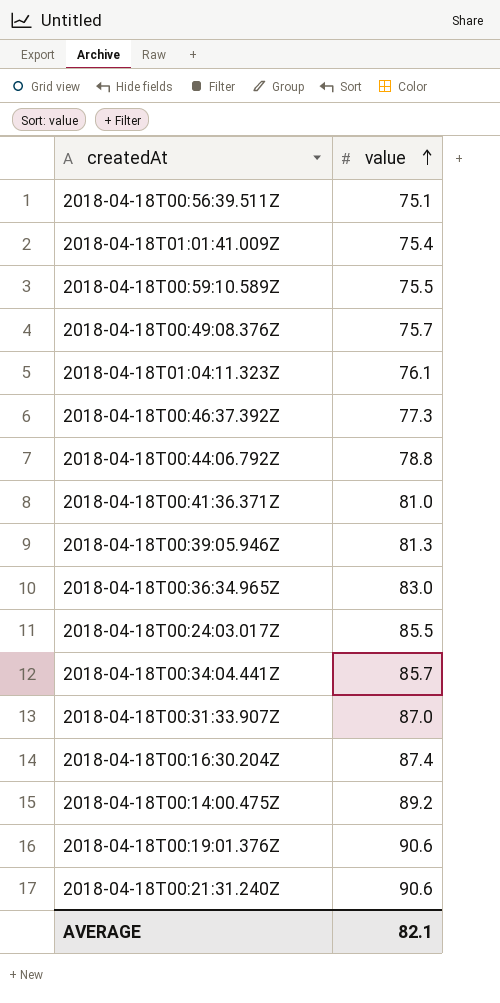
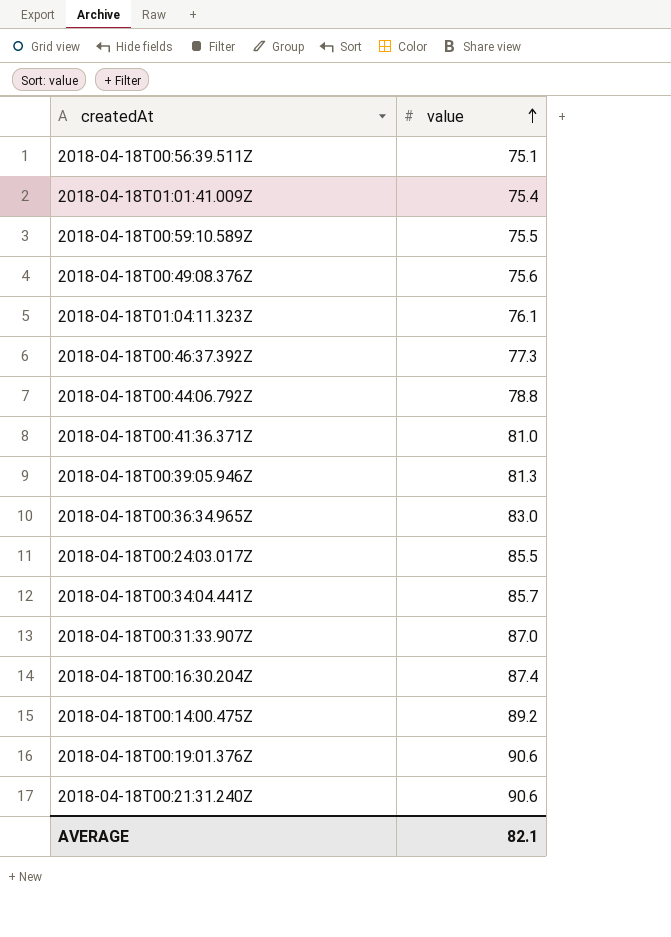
2018-04-18T00:49:08.376Z | value: 75.7 -> 75.6

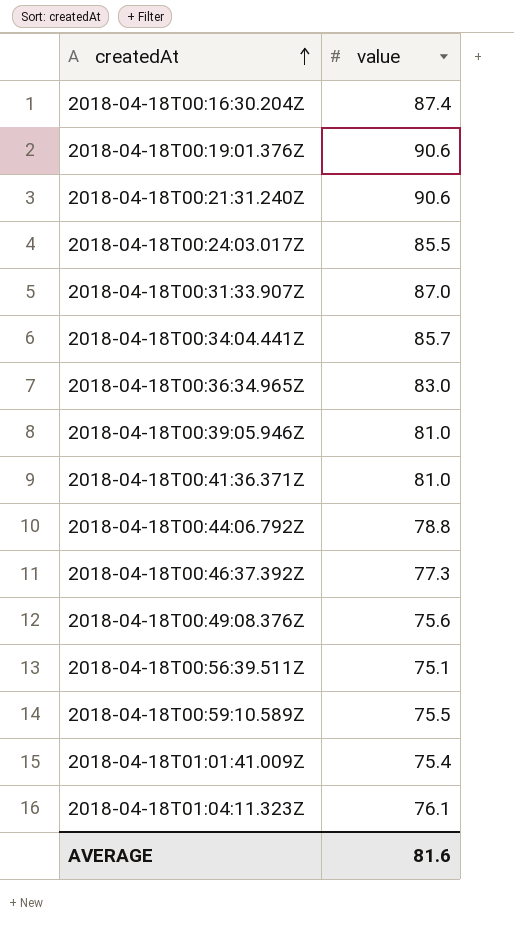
row order: value ascending -> createdAt ascending
row 2018-04-18T00:14:00.475Z: 89.2 -> none
2018-04-18T00:39:05.946Z | value: 81.3 -> 81.0
AVERAGE | value: 82.1 -> 81.6

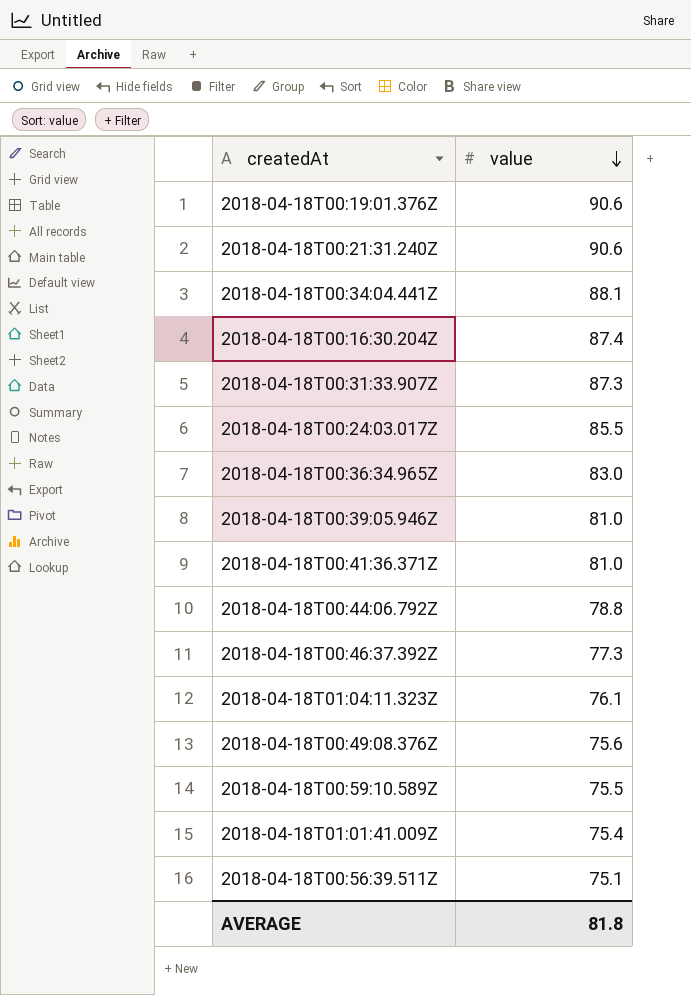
row order: createdAt ascending -> value descending
2018-04-18T00:34:04.441Z | value: 85.7 -> 88.1
2018-04-18T00:31:33.907Z | value: 87.0 -> 87.3
AVERAGE | value: 81.6 -> 81.8

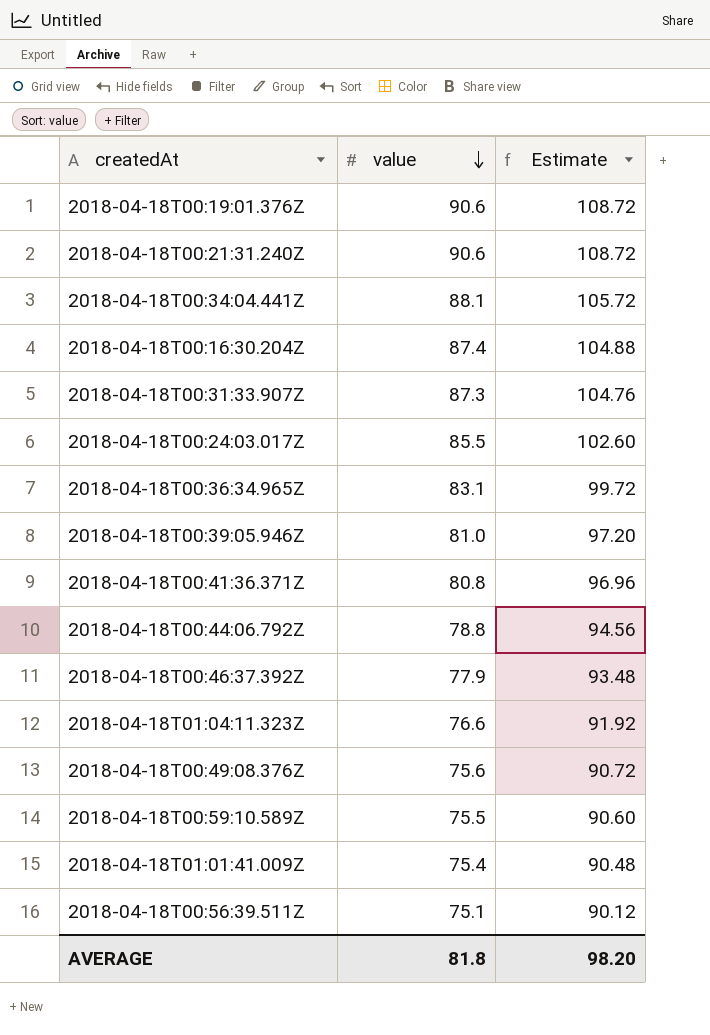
column Estimate | formula: none -> [value] * 1.2
2018-04-18T00:36:34.965Z | value: 83.0 -> 83.1
2018-04-18T00:41:36.371Z | value: 81.0 -> 80.8
2018-04-18T00:46:37.392Z | value: 77.3 -> 77.9
2018-04-18T01:04:11.323Z | value: 76.1 -> 76.6

